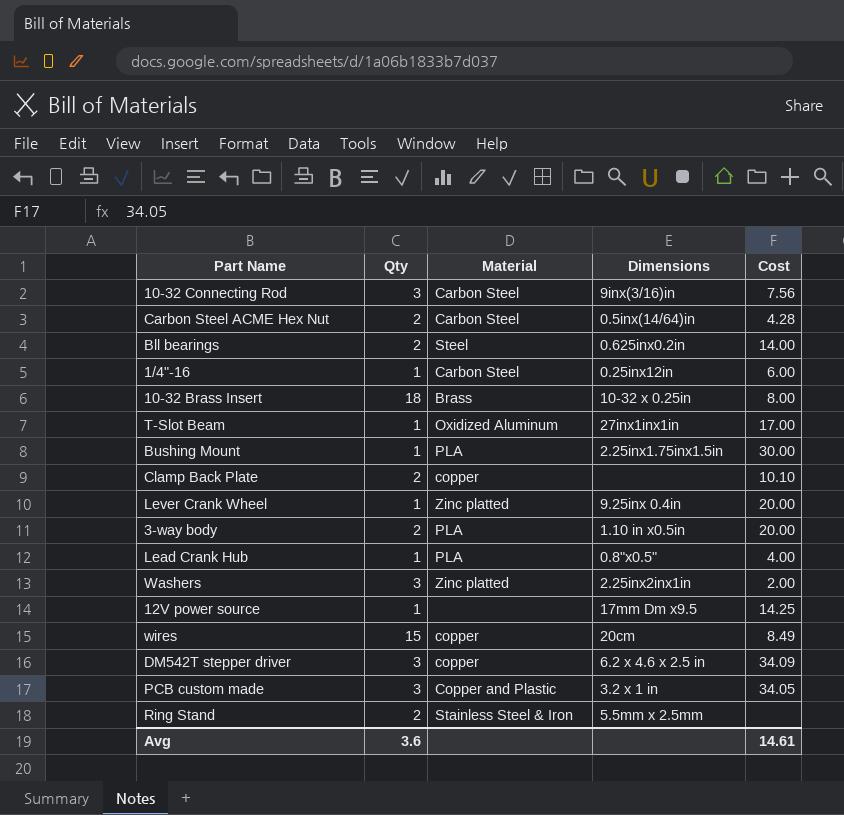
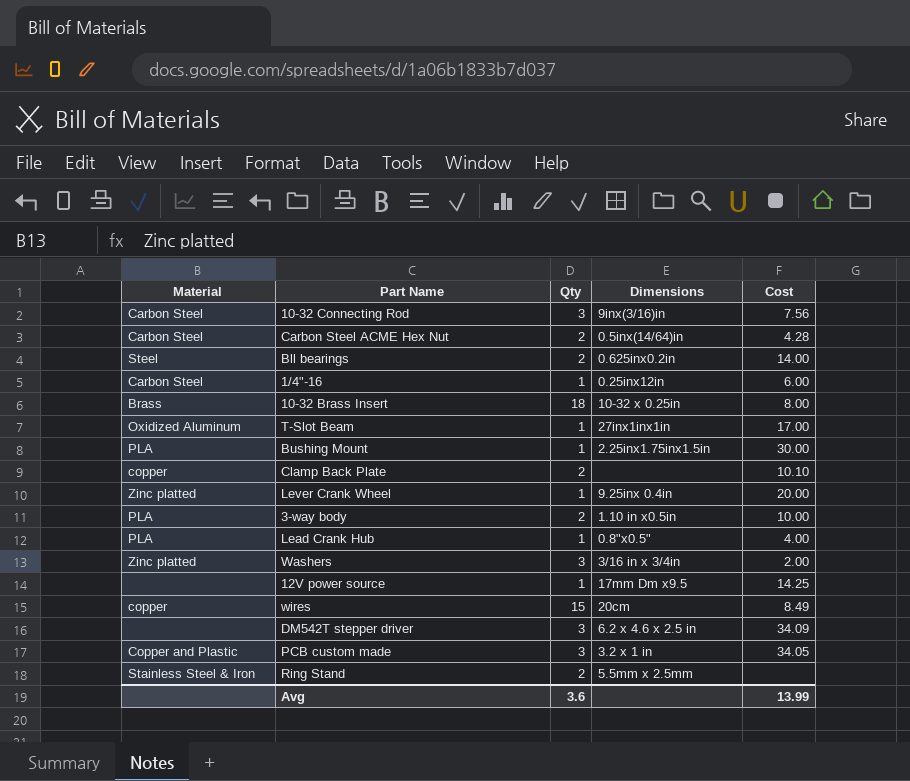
column Material | position: 3 -> 1
3-way body | Cost: 20.00 -> 10.00
Washers | Dimensions: 2.25inx2inx1in -> 3/16 in x 3/4in
DM542T stepper driver | Material: copper -> none
Avg | Cost: 14.61 -> 13.99

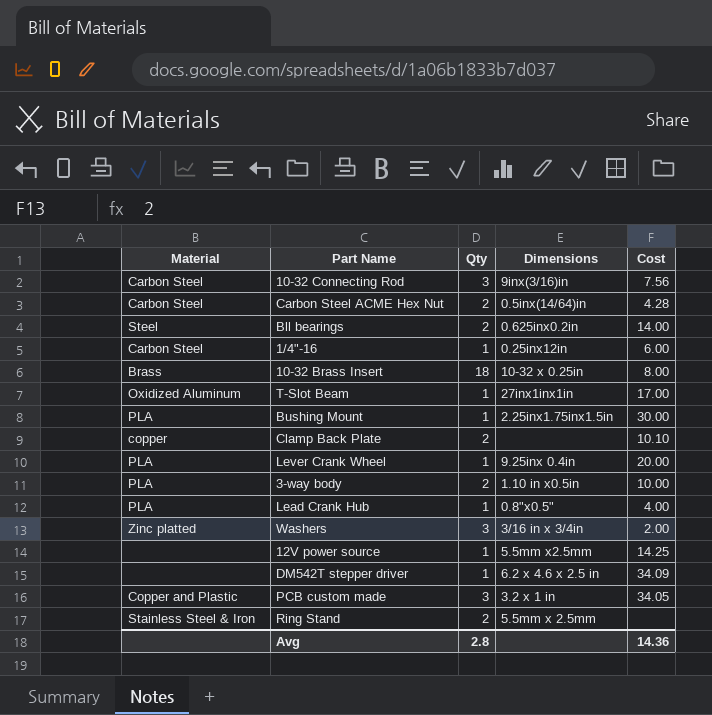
row wires: copper | 15 | 20cm | 8.49 -> none
Lever Crank Wheel | Material: Zinc platted -> PLA
12V power source | Dimensions: 17mm Dm x9.5 -> 5.5mm x2.5mm
DM542T stepper driver | Qty: 3 -> 1
Avg | Qty: 3.6 -> 2.8
Avg | Cost: 13.99 -> 14.36

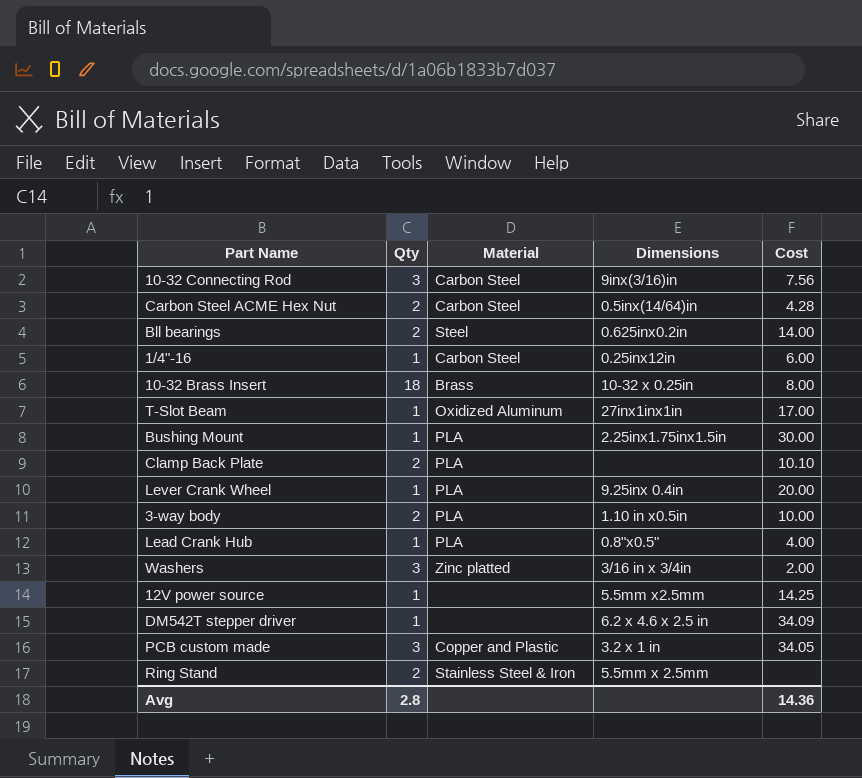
column Material | position: 1 -> 3
Clamp Back Plate | Material: copper -> PLA

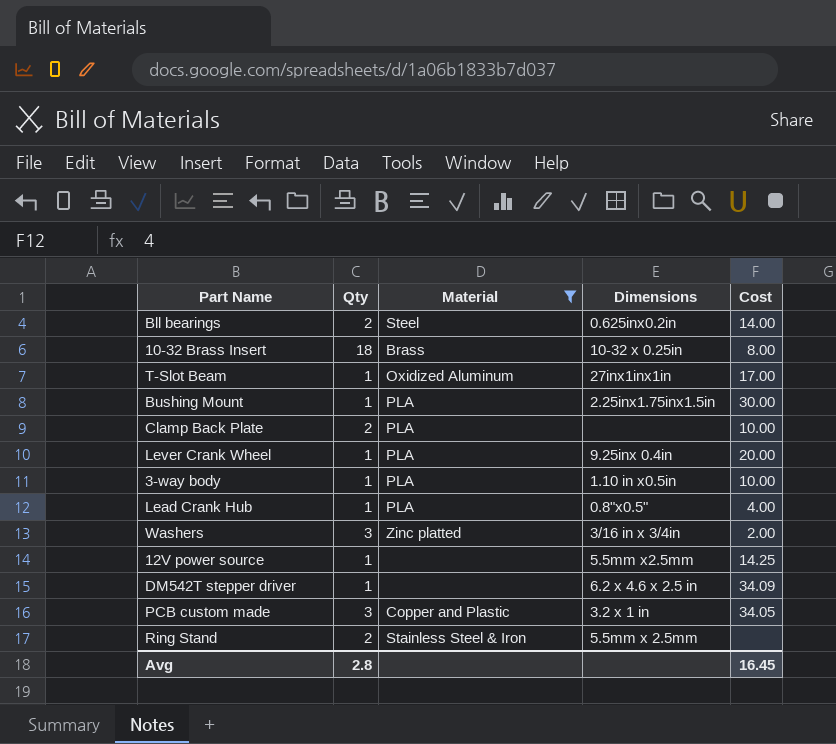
filter: none -> Material != Carbon Steel
Clamp Back Plate | Cost: 10.10 -> 10.00
3-way body | Qty: 2 -> 1
Avg | Cost: 14.36 -> 16.45

